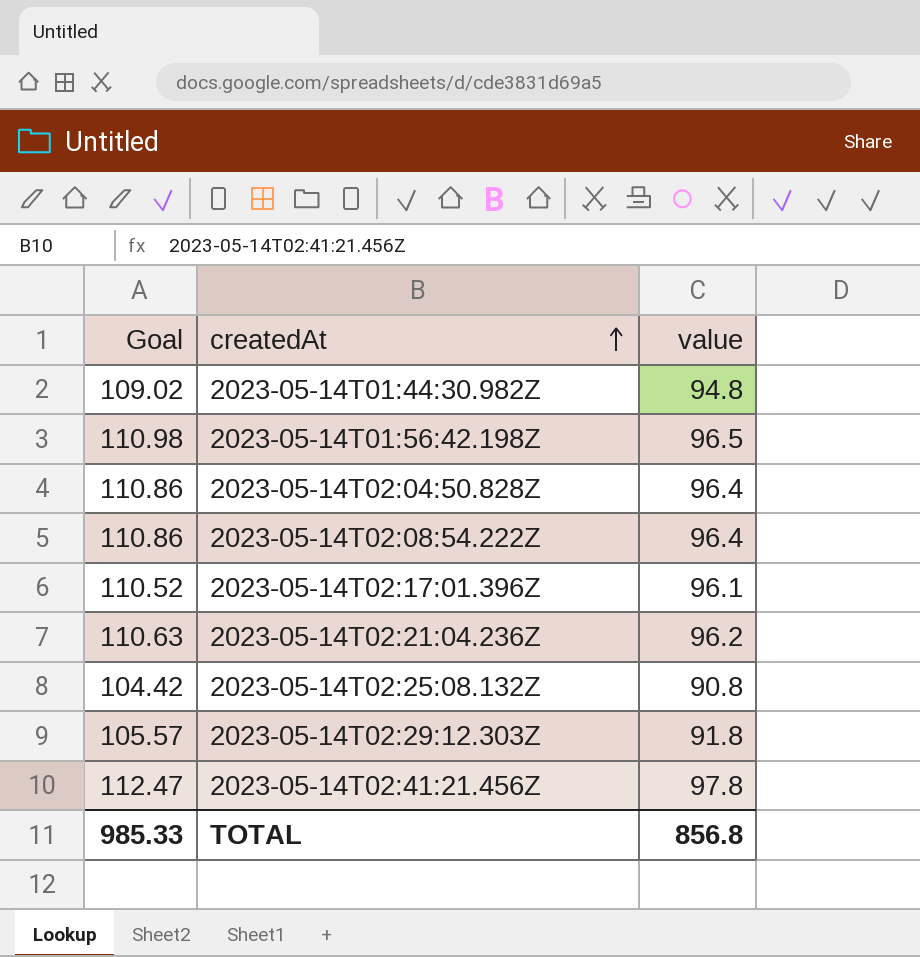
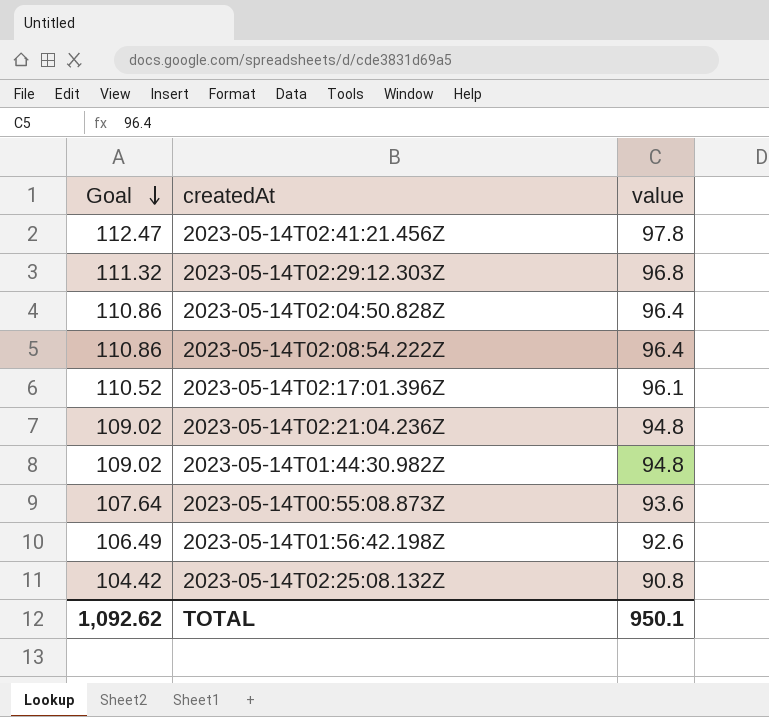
row order: createdAt ascending -> Goal descending
2023-05-14T02:29:12.303Z | Goal: 105.57 -> 111.32
2023-05-14T02:29:12.303Z | value: 91.8 -> 96.8
2023-05-14T02:21:04.236Z | Goal: 110.63 -> 109.02
2023-05-14T02:21:04.236Z | value: 96.2 -> 94.8
row 2023-05-14T00:55:08.873Z: none -> 107.64 | 93.6
2023-05-14T01:56:42.198Z | Goal: 110.98 -> 106.49
2023-05-14T01:56:42.198Z | value: 96.5 -> 92.6
TOTAL | Goal: 985.33 -> 1,092.62
TOTAL | value: 856.8 -> 950.1

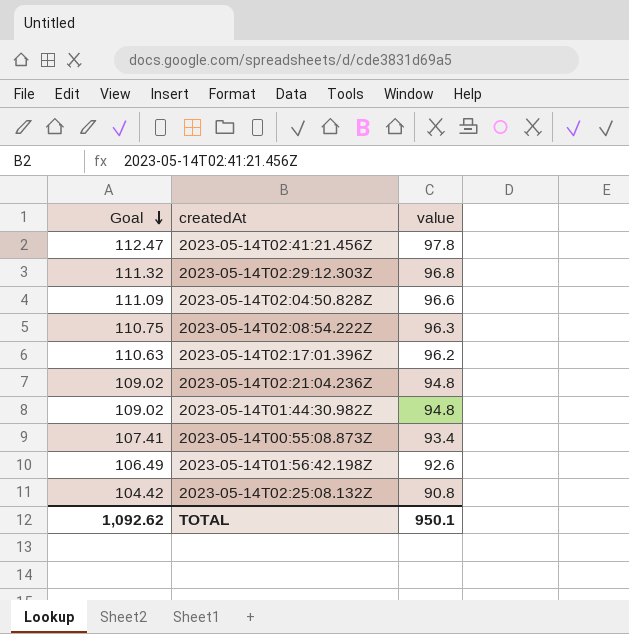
2023-05-14T02:04:50.828Z | Goal: 110.86 -> 111.09
2023-05-14T02:04:50.828Z | value: 96.4 -> 96.6
2023-05-14T02:08:54.222Z | Goal: 110.86 -> 110.75
2023-05-14T02:08:54.222Z | value: 96.4 -> 96.3
2023-05-14T02:17:01.396Z | Goal: 110.52 -> 110.63
2023-05-14T02:17:01.396Z | value: 96.1 -> 96.2
2023-05-14T00:55:08.873Z | Goal: 107.64 -> 107.41
2023-05-14T00:55:08.873Z | value: 93.6 -> 93.4

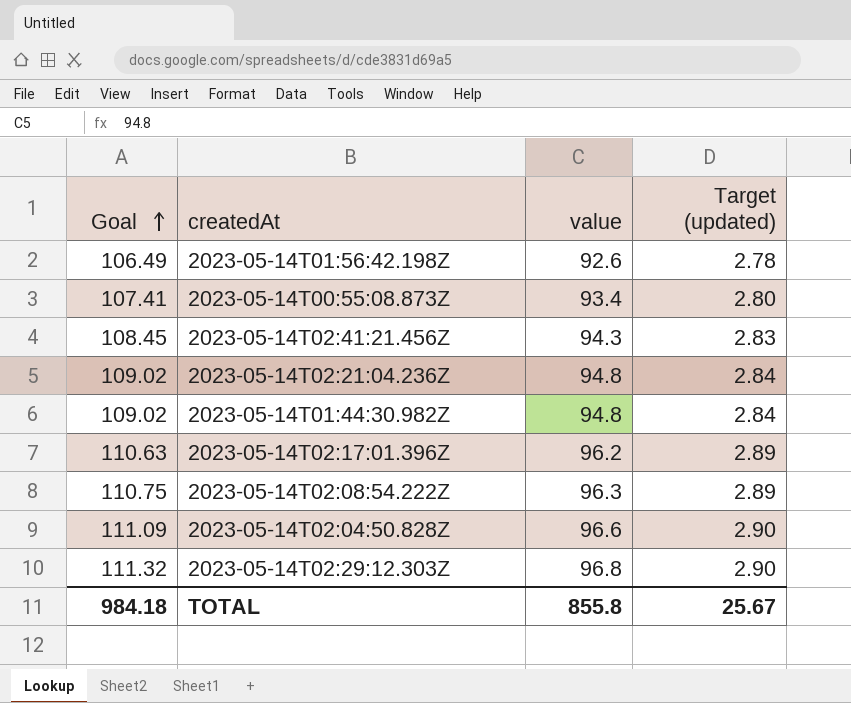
row order: Goal descending -> Goal ascending
column Target (updated) | formula: none -> [value] * 0.03
row 2023-05-14T02:25:08.132Z: 104.42 | 90.8 -> none
2023-05-14T02:41:21.456Z | Goal: 112.47 -> 108.45
2023-05-14T02:41:21.456Z | value: 97.8 -> 94.3
TOTAL | Goal: 1,092.62 -> 984.18
TOTAL | value: 950.1 -> 855.8

